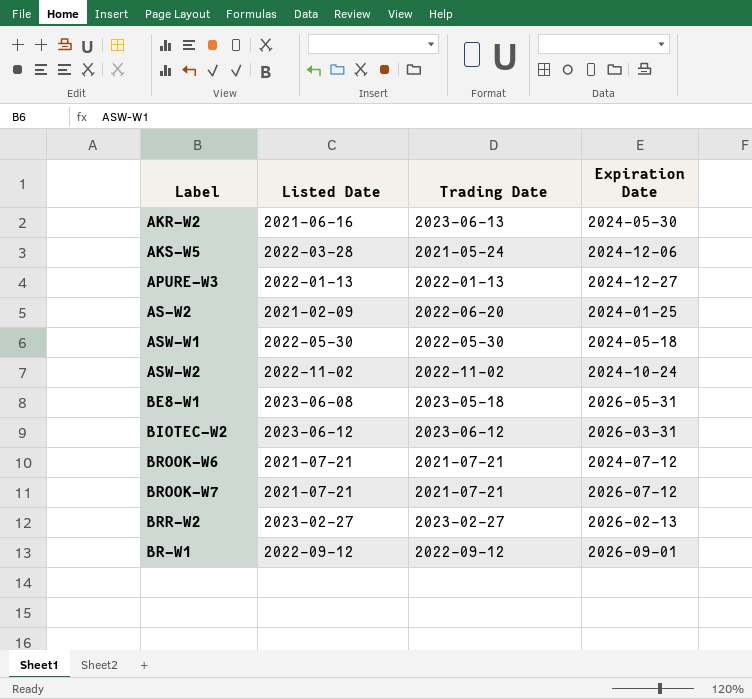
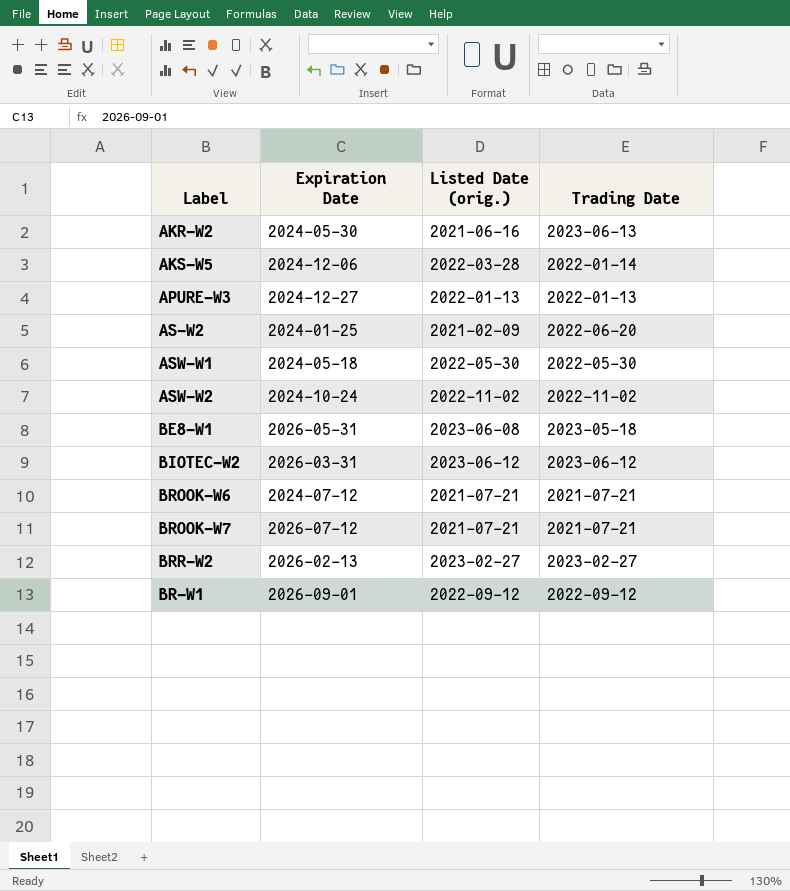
column Expiration Date | position: 4 -> 2
column name: Listed Date -> Listed Date (orig.)
AKS-W5 | Trading Date: 2021-05-24 -> 2022-01-14

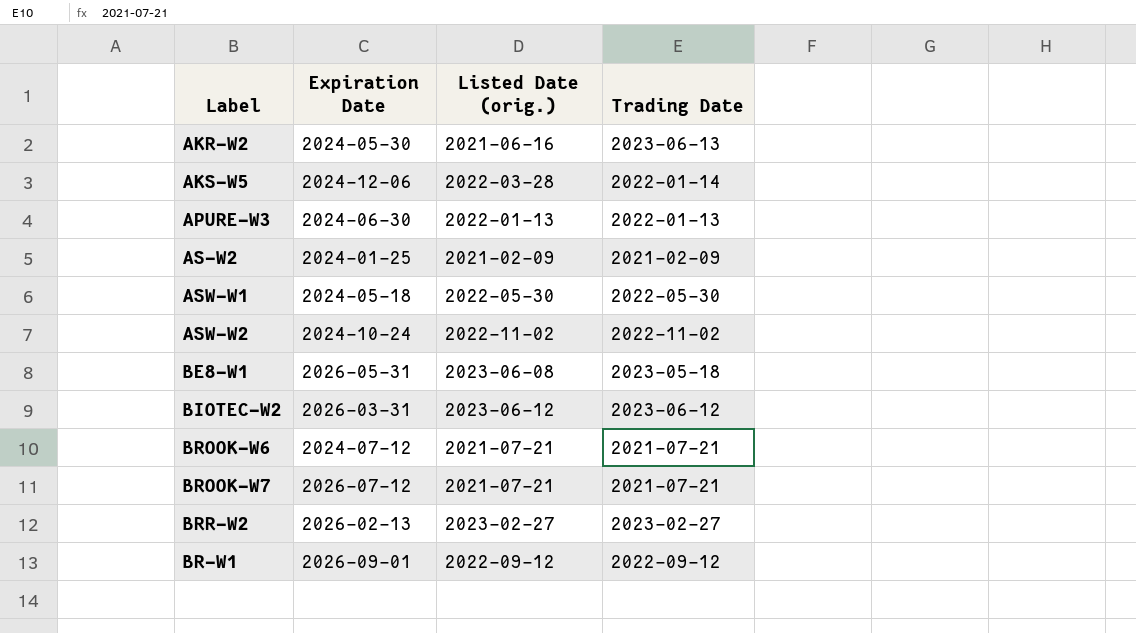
APURE-W3 | Expiration Date: 2024-12-27 -> 2024-06-30
AS-W2 | Trading Date: 2022-06-20 -> 2021-02-09

